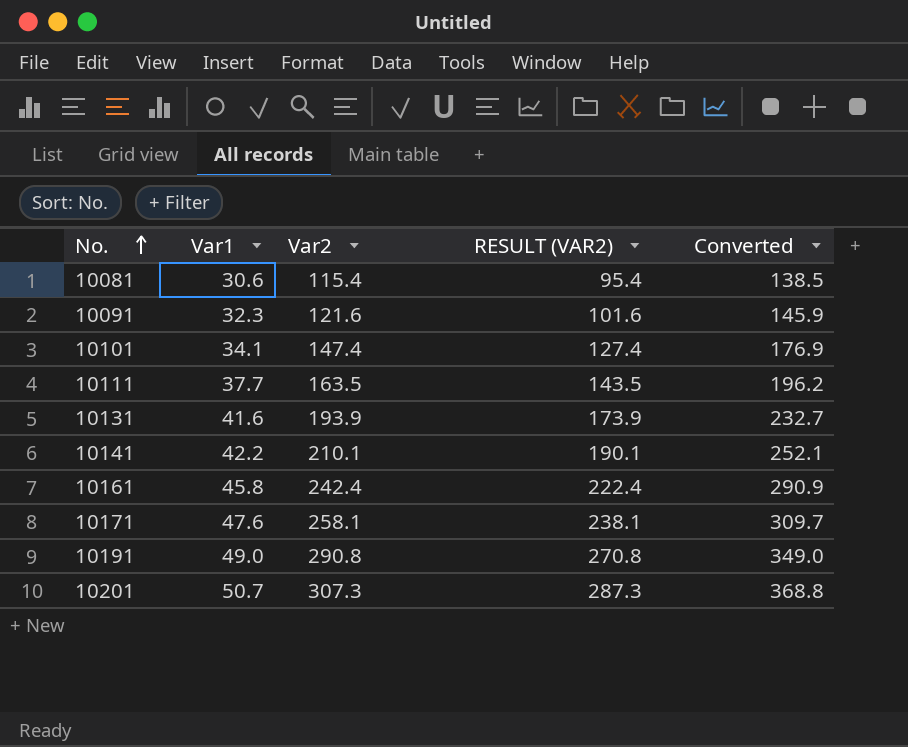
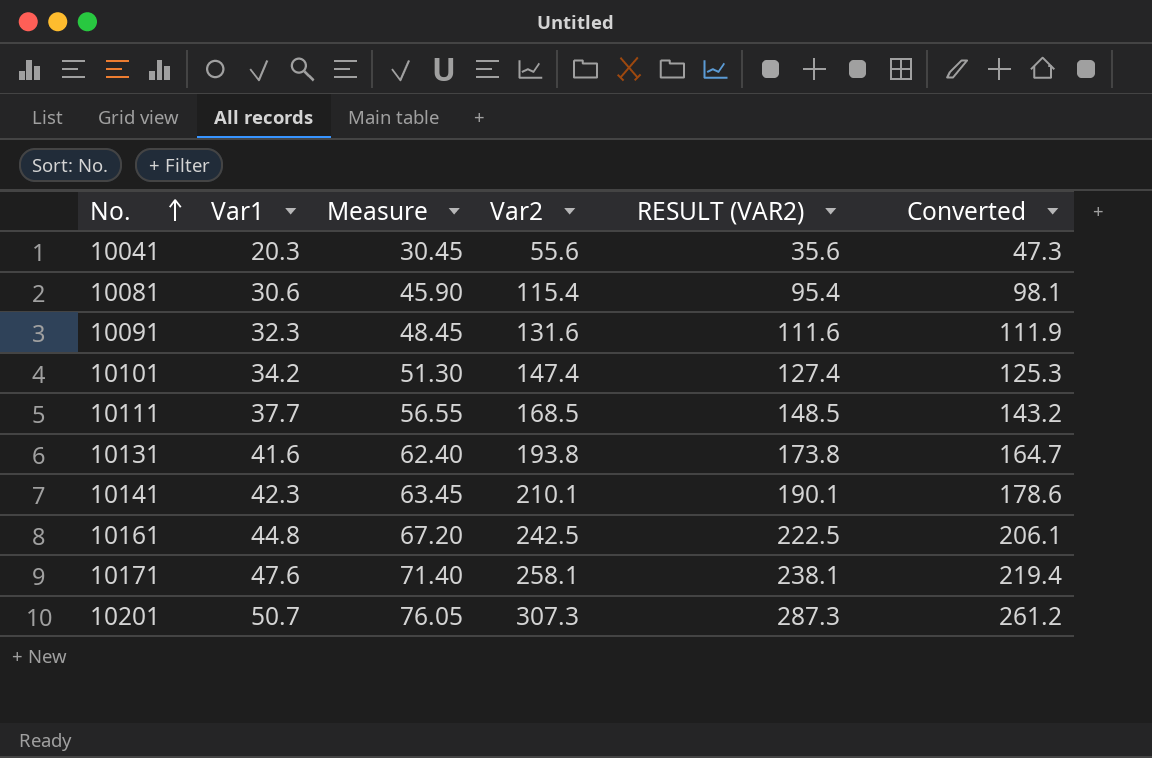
column Measure | formula: none -> [Var1] * 1.5
column Converted | formula: [Var2] * 1.2 -> [Var2] * 0.85
row 10191: 49.0 | 290.8 | 270.8 | 349.0 -> none
row 10041: none -> 20.3 | 30.45 | 55.6 | 35.6 | 47.3
10091 | Var2: 121.6 -> 131.6
10091 | RESULT (VAR2): 101.6 -> 111.6
10101 | Var1: 34.1 -> 34.2
10111 | Var2: 163.5 -> 168.5
10111 | RESULT (VAR2): 143.5 -> 148.5
10131 | Var2: 193.9 -> 193.8
10131 | RESULT (VAR2): 173.9 -> 173.8
10141 | Var1: 42.2 -> 42.3
10161 | Var1: 45.8 -> 44.8
10161 | Var2: 242.4 -> 242.5
10161 | RESULT (VAR2): 222.4 -> 222.5

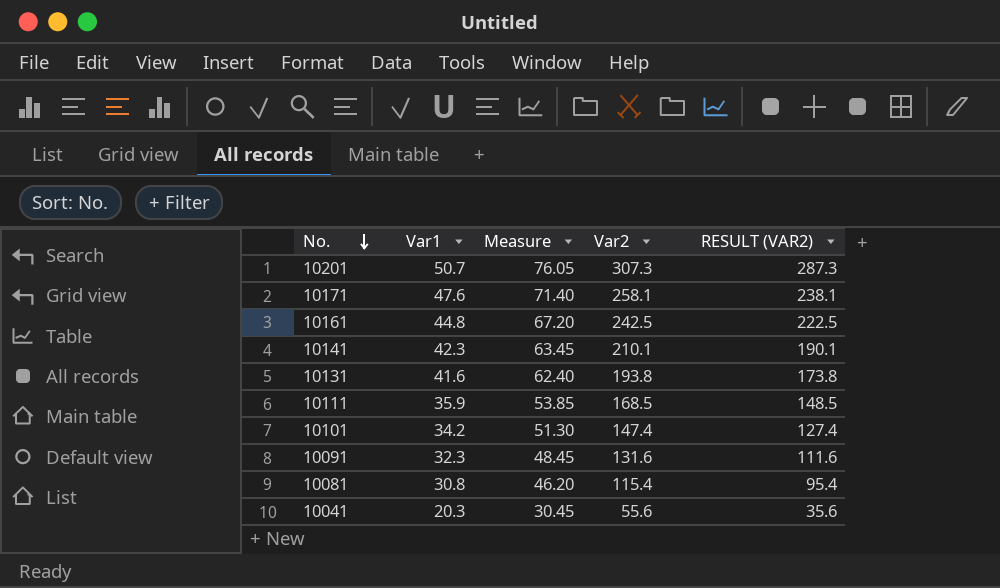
row order: No. ascending -> No. descending
column Converted | formula: [Var2] * 0.85 -> none
10111 | Var1: 37.7 -> 35.9
10111 | Measure: 56.55 -> 53.85
10081 | Var1: 30.6 -> 30.8
10081 | Measure: 45.90 -> 46.20

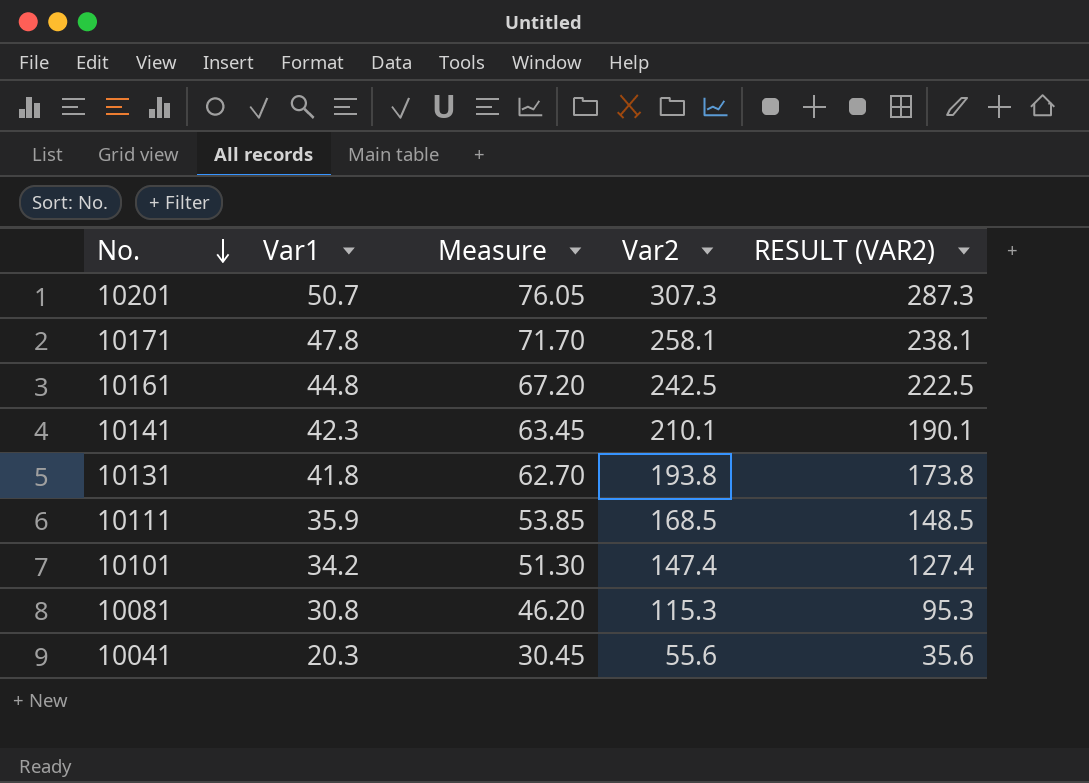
row 10091: 32.3 | 48.45 | 131.6 | 111.6 -> none
10171 | Var1: 47.6 -> 47.8
10171 | Measure: 71.40 -> 71.70
10131 | Var1: 41.6 -> 41.8
10131 | Measure: 62.40 -> 62.70
10081 | Var2: 115.4 -> 115.3
10081 | RESULT (VAR2): 95.4 -> 95.3

